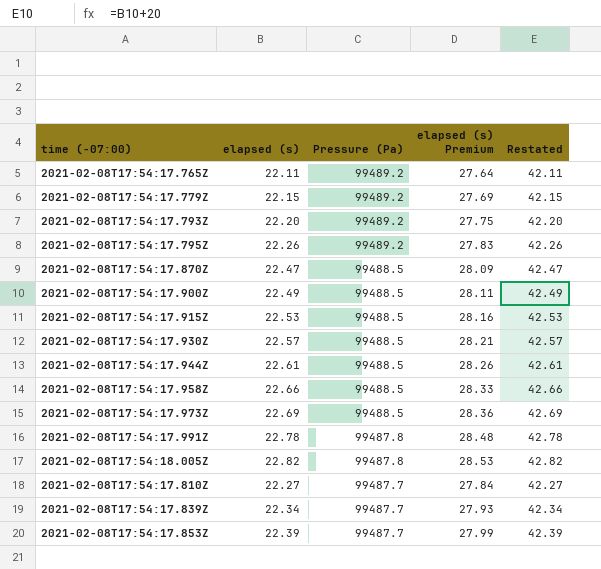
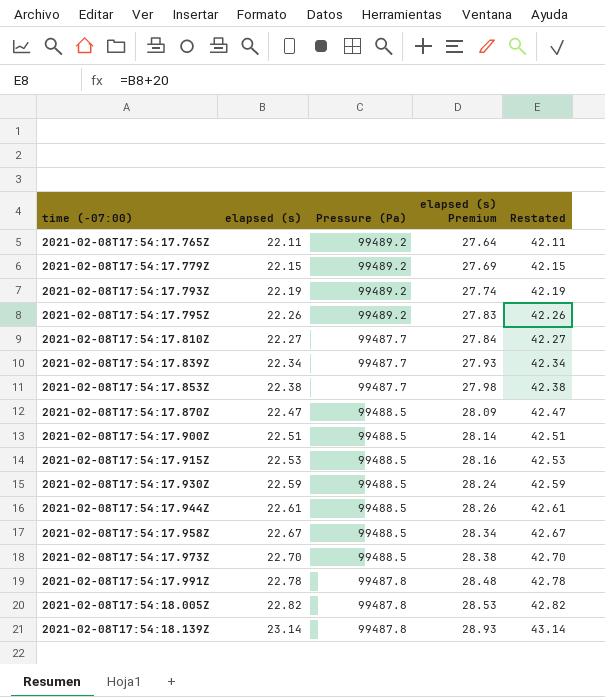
row order: Pressure (Pa) descending -> time (-07:00) ascending
2021-02-08T17:54:17.793Z | elapsed (s): 22.20 -> 22.19
2021-02-08T17:54:17.793Z | elapsed (s) Premium: 27.75 -> 27.74
2021-02-08T17:54:17.793Z | Restated: 42.20 -> 42.19
2021-02-08T17:54:17.853Z | elapsed (s): 22.39 -> 22.38
2021-02-08T17:54:17.853Z | elapsed (s) Premium: 27.99 -> 27.98
2021-02-08T17:54:17.853Z | Restated: 42.39 -> 42.38
2021-02-08T17:54:17.900Z | elapsed (s): 22.49 -> 22.51
2021-02-08T17:54:17.900Z | elapsed (s) Premium: 28.11 -> 28.14
2021-02-08T17:54:17.900Z | Restated: 42.49 -> 42.51
2021-02-08T17:54:17.930Z | elapsed (s): 22.57 -> 22.59
2021-02-08T17:54:17.930Z | elapsed (s) Premium: 28.21 -> 28.24
2021-02-08T17:54:17.930Z | Restated: 42.57 -> 42.59
2021-02-08T17:54:17.958Z | elapsed (s): 22.66 -> 22.67
2021-02-08T17:54:17.958Z | elapsed (s) Premium: 28.33 -> 28.34
2021-02-08T17:54:17.958Z | Restated: 42.66 -> 42.67
2021-02-08T17:54:17.973Z | elapsed (s): 22.69 -> 22.70
2021-02-08T17:54:17.973Z | elapsed (s) Premium: 28.36 -> 28.38
2021-02-08T17:54:17.973Z | Restated: 42.69 -> 42.70
row 2021-02-08T17:54:18.139Z: none -> 23.14 | 99487.8 | 28.93 | 43.14

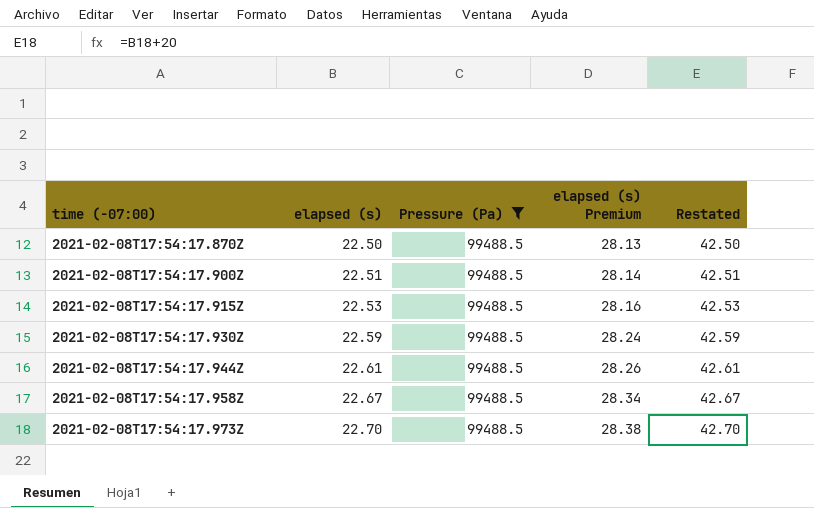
filter: none -> Pressure (Pa) = 99488.5
2021-02-08T17:54:17.870Z | elapsed (s): 22.47 -> 22.50
2021-02-08T17:54:17.870Z | elapsed (s) Premium: 28.09 -> 28.13
2021-02-08T17:54:17.870Z | Restated: 42.47 -> 42.50

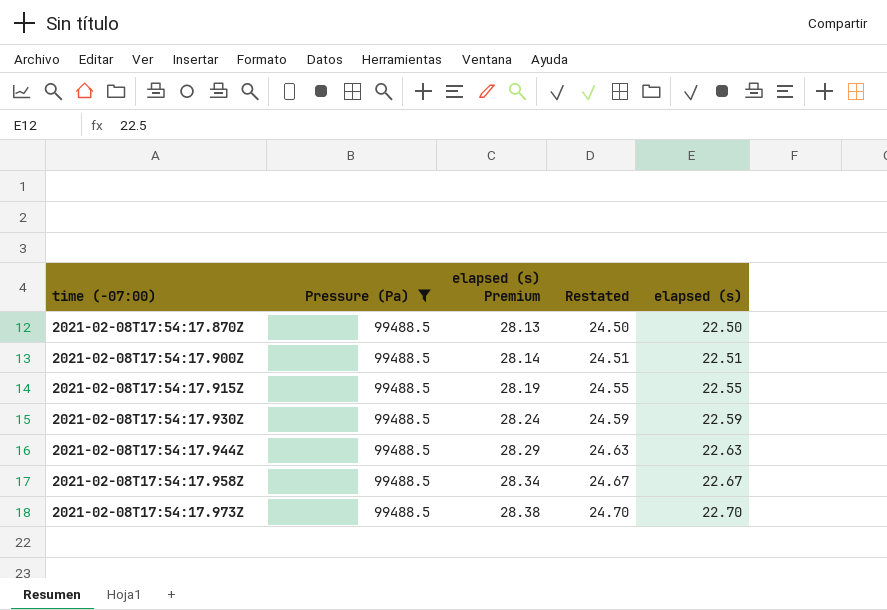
column Restated | formula: [elapsed (s)] + 20 -> [elapsed (s)] + 2
column elapsed (s) | position: 2 -> 5
2021-02-08T17:54:17.915Z | elapsed (s) Premium: 28.16 -> 28.19
2021-02-08T17:54:17.915Z | elapsed (s): 22.53 -> 22.55
2021-02-08T17:54:17.944Z | elapsed (s) Premium: 28.26 -> 28.29
2021-02-08T17:54:17.944Z | elapsed (s): 22.61 -> 22.63

